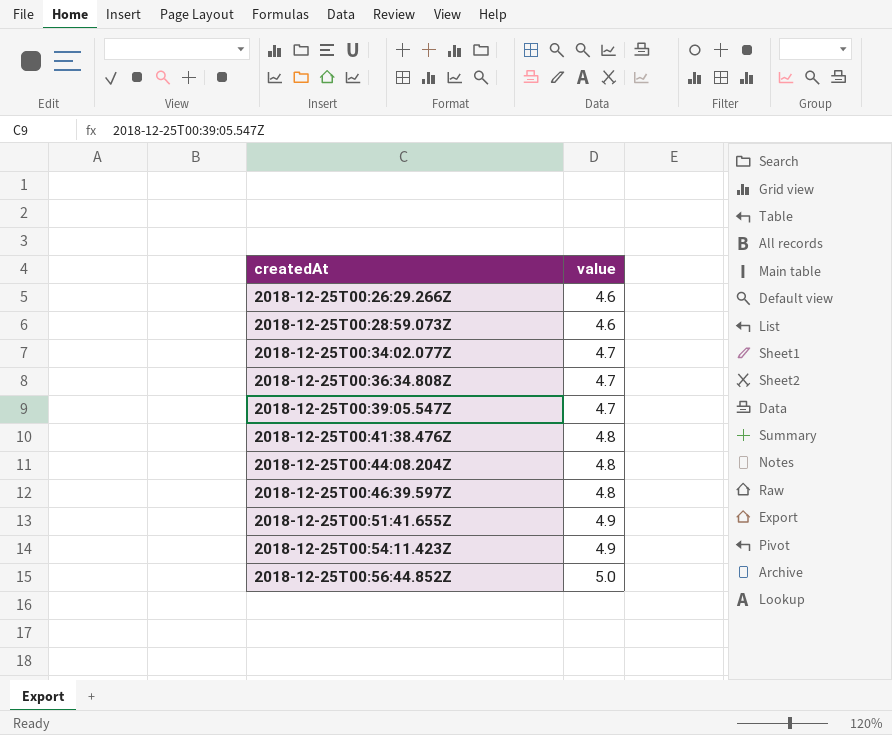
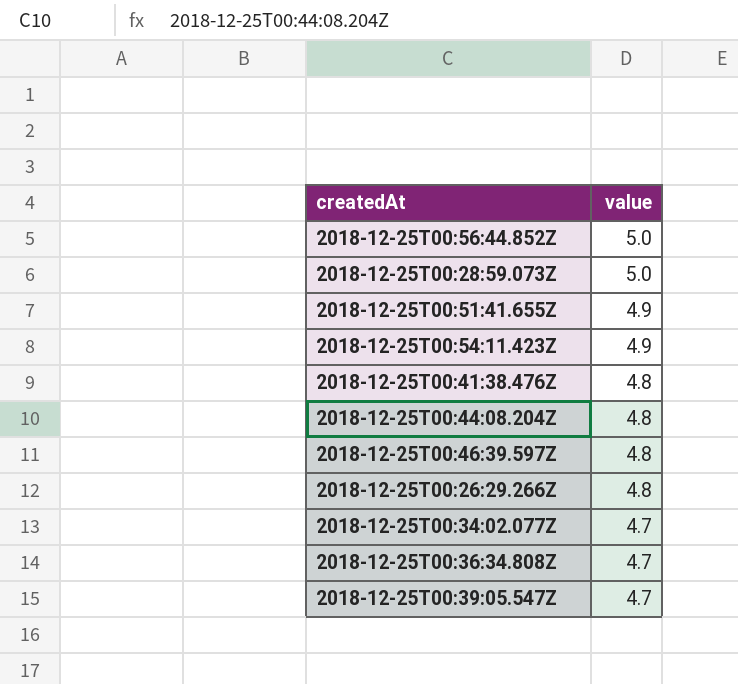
row order: createdAt ascending -> value descending
2018-12-25T00:28:59.073Z | value: 4.6 -> 5.0
2018-12-25T00:26:29.266Z | value: 4.6 -> 4.8

